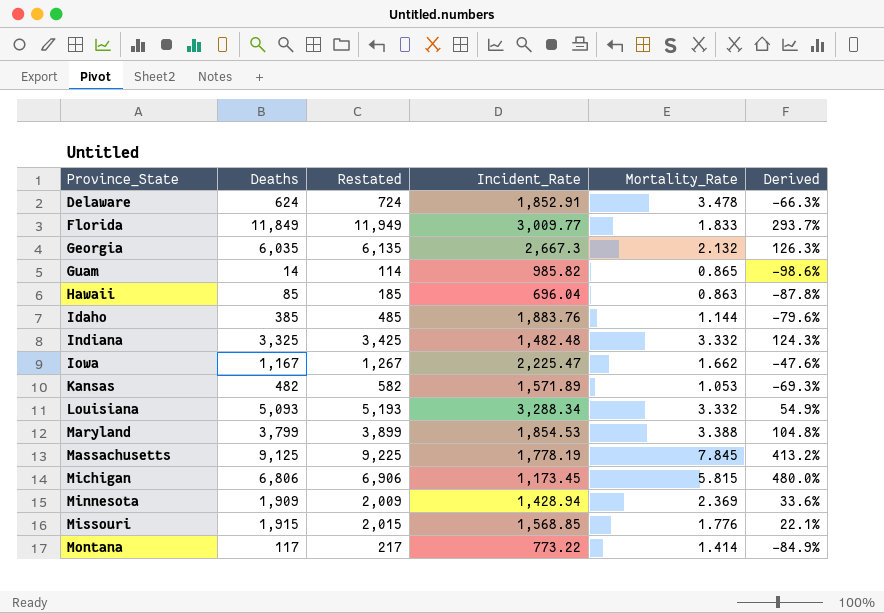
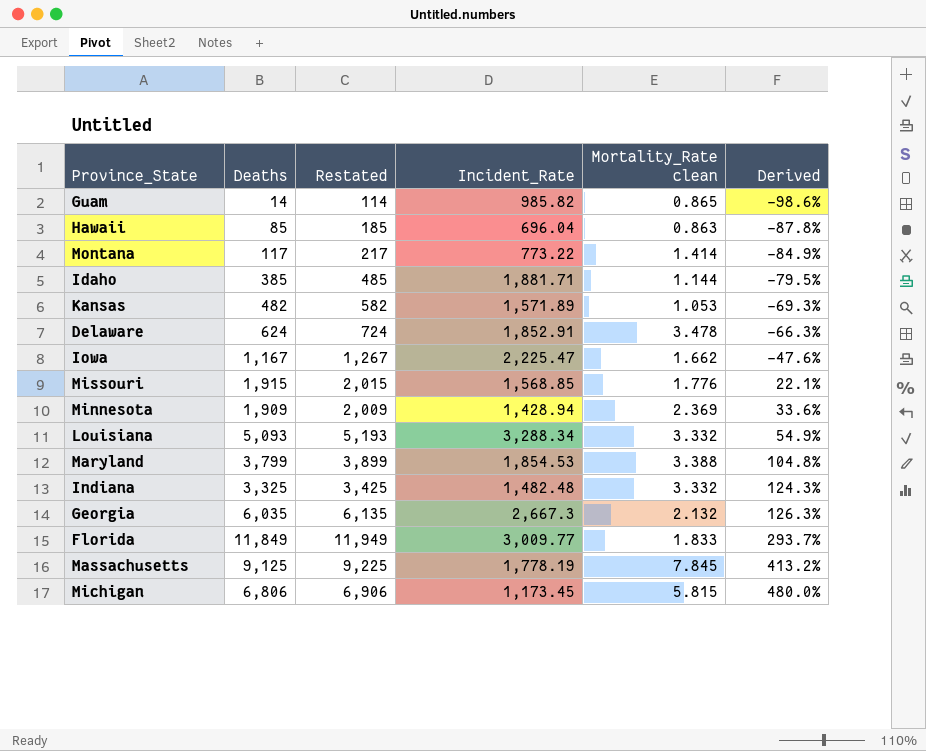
row order: Province_State ascending -> Derived ascending
column name: Mortality_Rate -> Mortality_Rate clean
Idaho | Incident_Rate: 1,883.76 -> 1,881.71
Idaho | Derived: -79.6% -> -79.5%

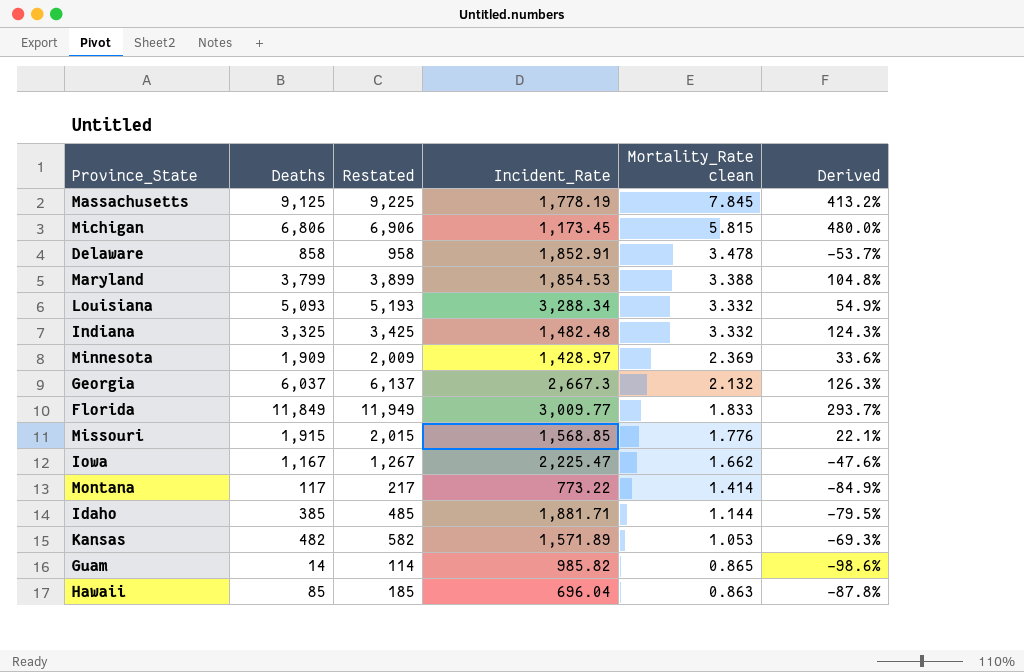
row order: Derived ascending -> Mortality_Rate clean descending
Delaware | Deaths: 624 -> 858
Delaware | Restated: 724 -> 958
Delaware | Derived: -66.3% -> -53.7%
Minnesota | Incident_Rate: 1,428.94 -> 1,428.97
Georgia | Deaths: 6,035 -> 6,037
Georgia | Restated: 6,135 -> 6,137

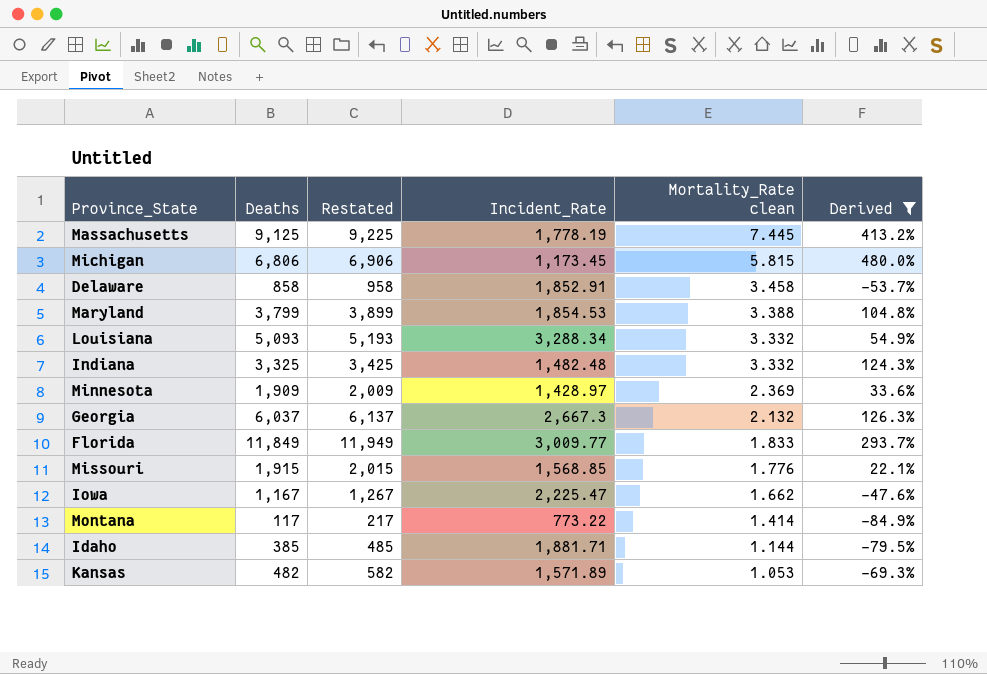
filter: none -> Derived >= -84.9%
Massachusetts | Mortality_Rate clean: 7.845 -> 7.445
Delaware | Mortality_Rate clean: 3.478 -> 3.458

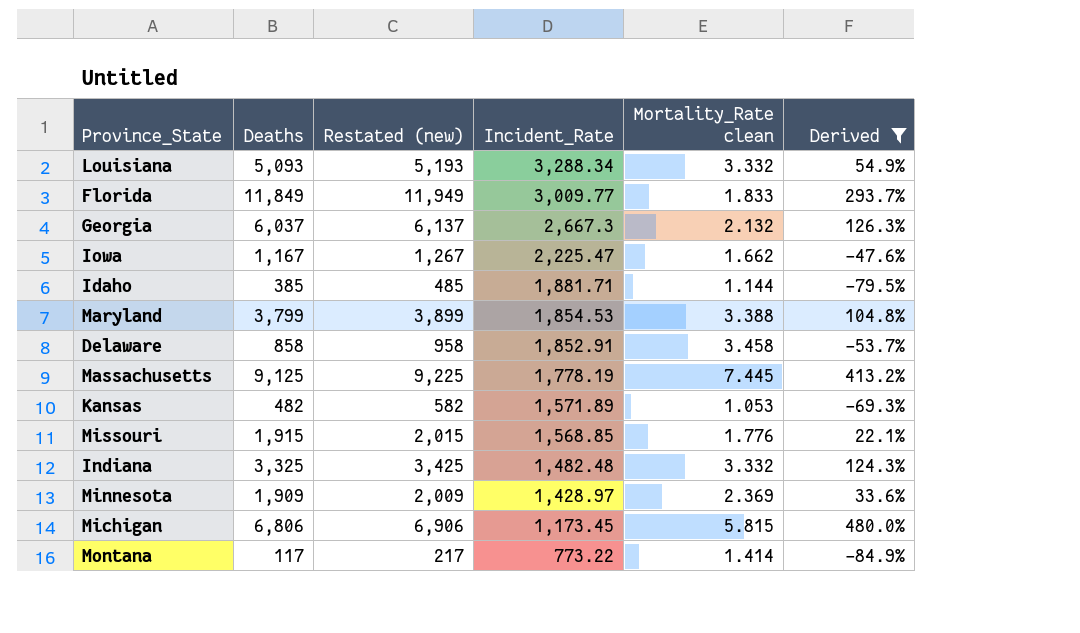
row order: Mortality_Rate clean descending -> Incident_Rate descending
column name: Restated -> Restated (new)

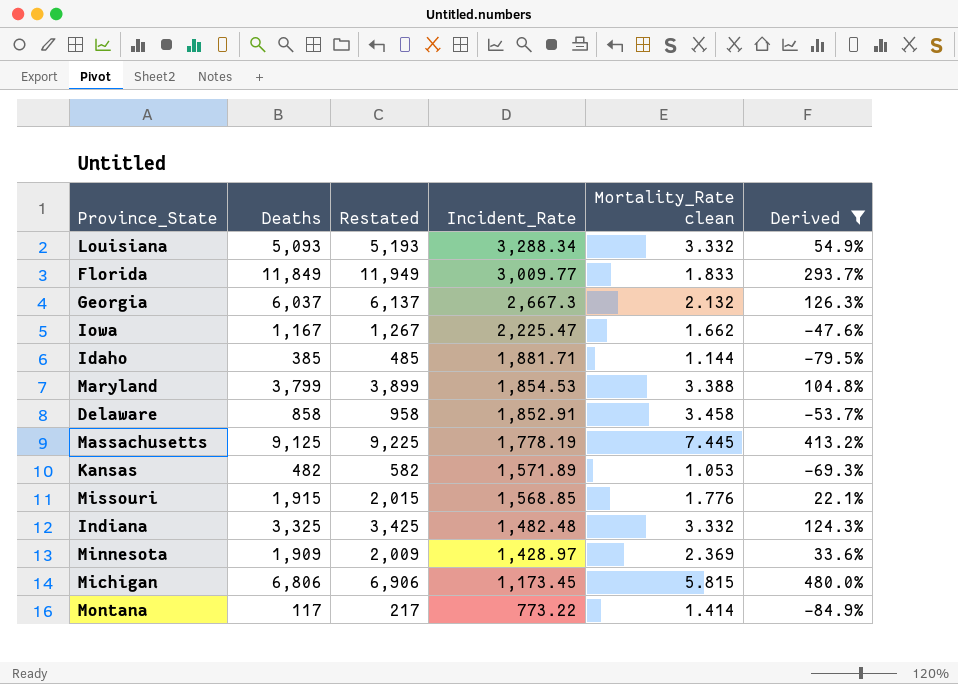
column name: Restated (new) -> Restated

